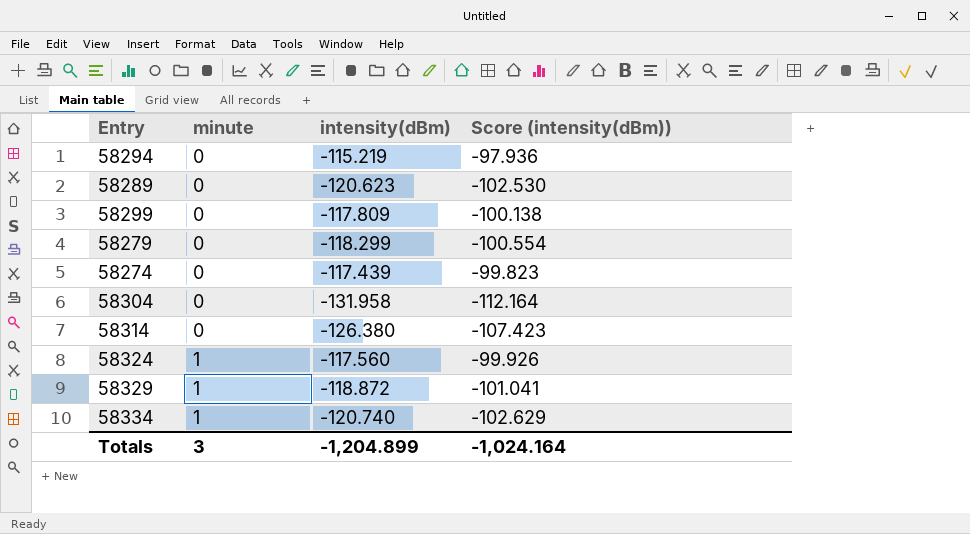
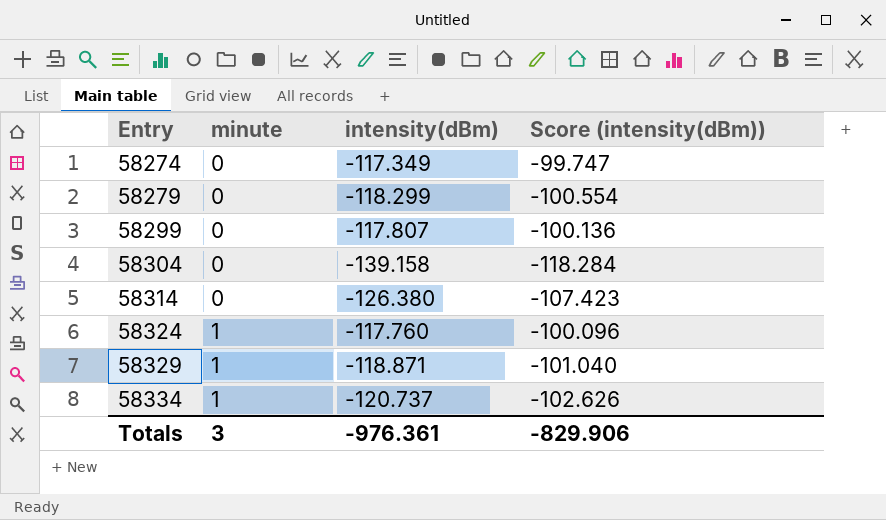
row order: minute ascending -> Entry ascending
row 58294: 0 | -115.219 | -97.936 -> none
row 58289: 0 | -120.623 | -102.530 -> none
58274 | intensity(dBm): -117.439 -> -117.349
58274 | Score (intensity(dBm)): -99.823 -> -99.747
58299 | intensity(dBm): -117.809 -> -117.807
58299 | Score (intensity(dBm)): -100.138 -> -100.136
58304 | intensity(dBm): -131.958 -> -139.158
58304 | Score (intensity(dBm)): -112.164 -> -118.284
58324 | intensity(dBm): -117.560 -> -117.760
58324 | Score (intensity(dBm)): -99.926 -> -100.096
58329 | intensity(dBm): -118.872 -> -118.871
58329 | Score (intensity(dBm)): -101.041 -> -101.040
58334 | intensity(dBm): -120.740 -> -120.737
58334 | Score (intensity(dBm)): -102.629 -> -102.626
Totals | intensity(dBm): -1,204.899 -> -976.361
Totals | Score (intensity(dBm)): -1,024.164 -> -829.906

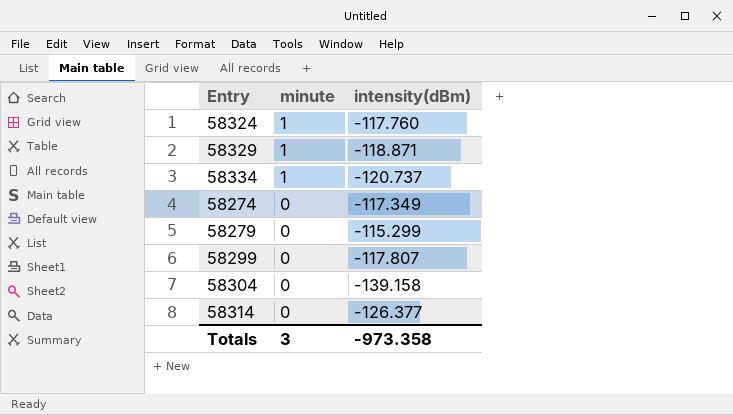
row order: Entry ascending -> minute descending
column Score (intensity(dBm)) | formula: [intensity(dBm)] * 0.85 -> none
58279 | intensity(dBm): -118.299 -> -115.299
58314 | intensity(dBm): -126.380 -> -126.377
Totals | intensity(dBm): -976.361 -> -973.358

